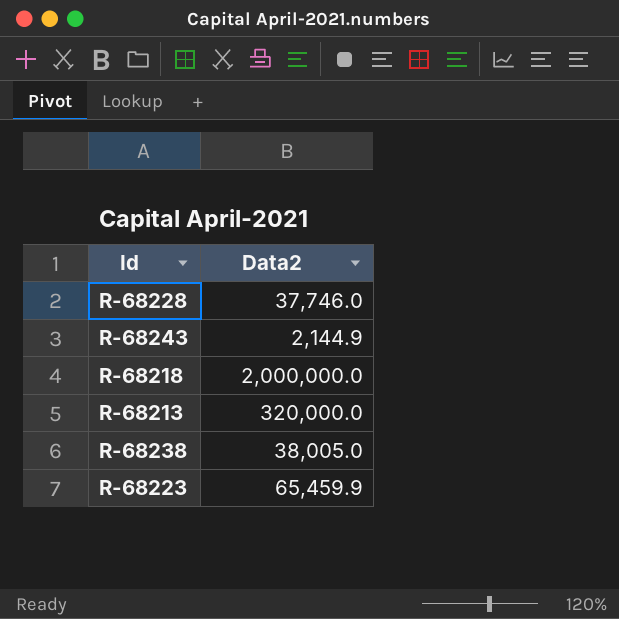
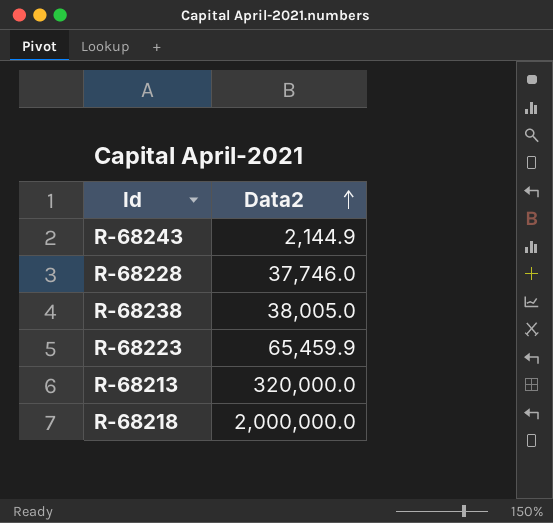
row order: none -> Data2 ascending

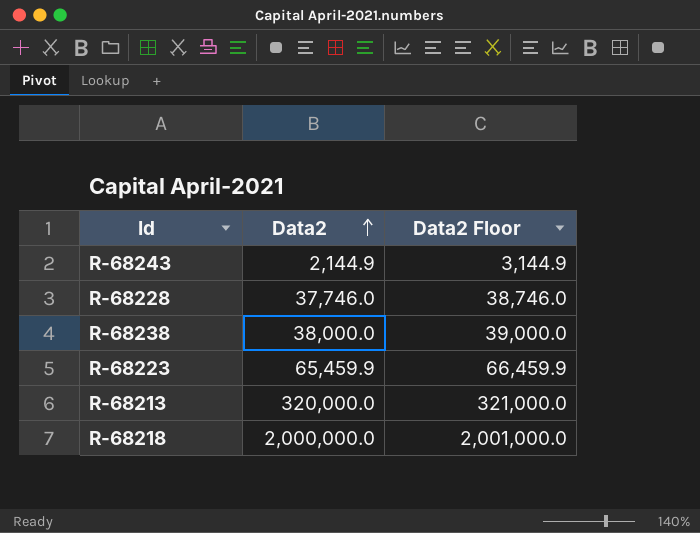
column Data2 Floor | formula: none -> [Data2] + 1000
R-68238 | Data2: 38,005.0 -> 38,000.0

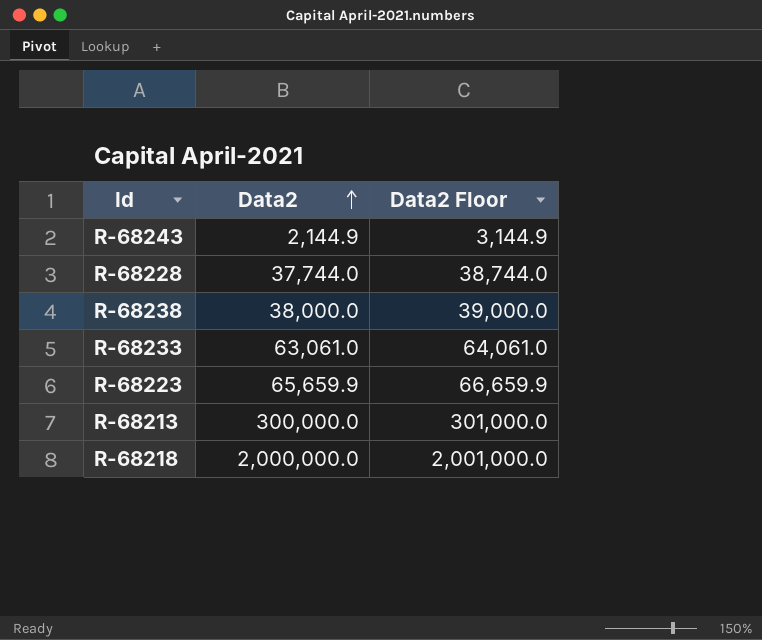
R-68228 | Data2: 37,746.0 -> 37,744.0
R-68228 | Data2 Floor: 38,746.0 -> 38,744.0
row R-68233: none -> 63,061.0 | 64,061.0
R-68223 | Data2: 65,459.9 -> 65,659.9
R-68223 | Data2 Floor: 66,459.9 -> 66,659.9
R-68213 | Data2: 320,000.0 -> 300,000.0
R-68213 | Data2 Floor: 321,000.0 -> 301,000.0

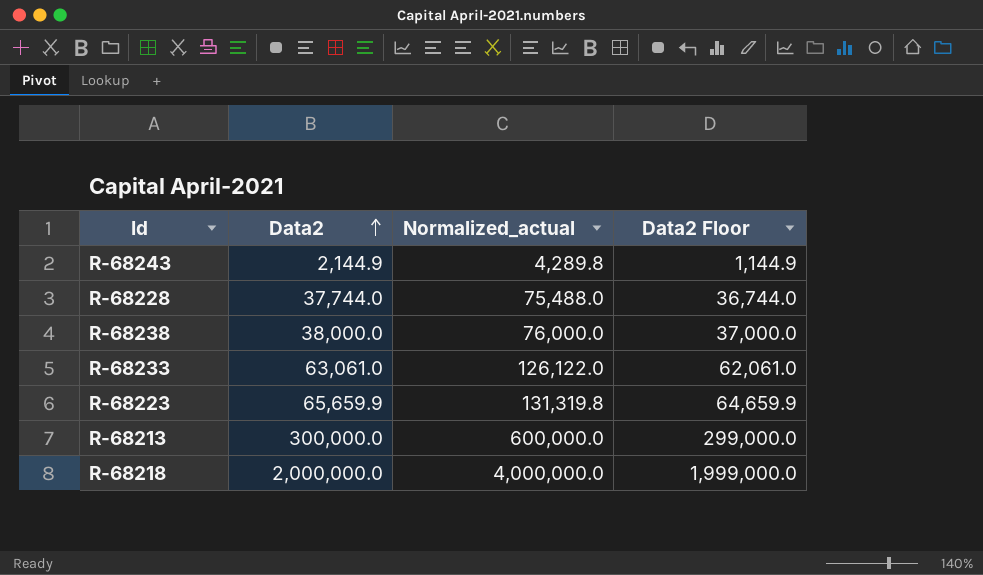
column Normalized_actual | formula: none -> [Data2] * 2
column Data2 Floor | formula: [Data2] + 1000 -> [Data2] - 1000

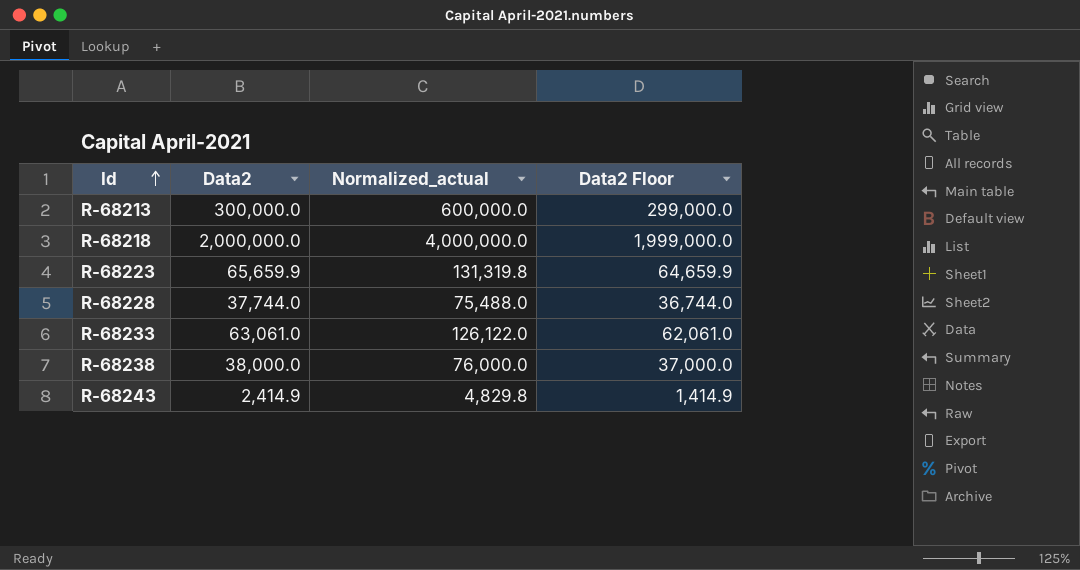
row order: Data2 ascending -> Id ascending
R-68243 | Data2: 2,144.9 -> 2,414.9
R-68243 | Normalized_actual: 4,289.8 -> 4,829.8
R-68243 | Data2 Floor: 1,144.9 -> 1,414.9

